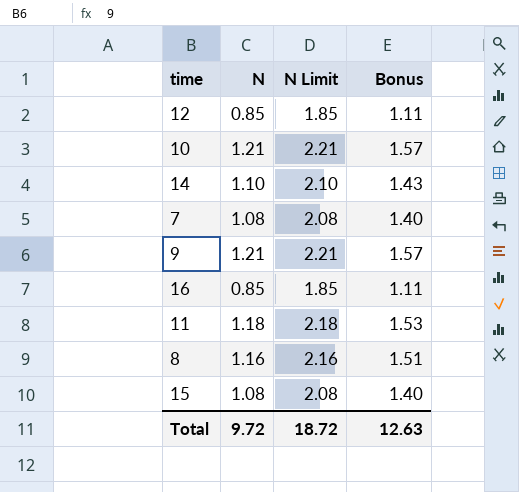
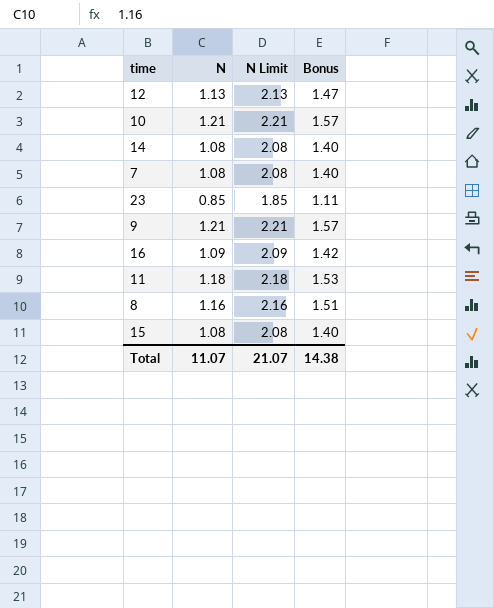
12 | N: 0.85 -> 1.13
12 | N Limit: 1.85 -> 2.13
12 | Bonus: 1.11 -> 1.47
14 | N: 1.10 -> 1.08
14 | N Limit: 2.10 -> 2.08
14 | Bonus: 1.43 -> 1.40
row 23: none -> 0.85 | 1.85 | 1.11
16 | N: 0.85 -> 1.09
16 | N Limit: 1.85 -> 2.09
16 | Bonus: 1.11 -> 1.42
Total | N: 9.72 -> 11.07
Total | N Limit: 18.72 -> 21.07
Total | Bonus: 12.63 -> 14.38

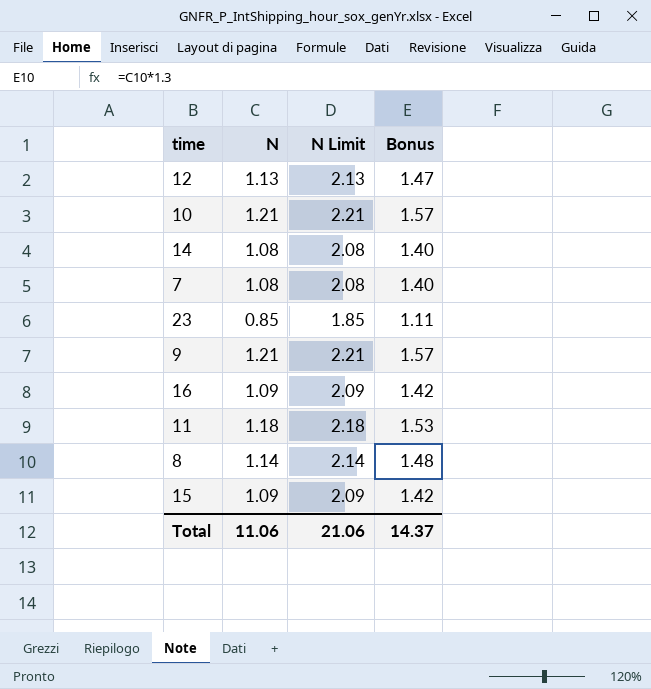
8 | N: 1.16 -> 1.14
8 | N Limit: 2.16 -> 2.14
8 | Bonus: 1.51 -> 1.48
15 | N: 1.08 -> 1.09
15 | N Limit: 2.08 -> 2.09
15 | Bonus: 1.40 -> 1.42
Total | N: 11.07 -> 11.06
Total | N Limit: 21.07 -> 21.06
Total | Bonus: 14.38 -> 14.37

